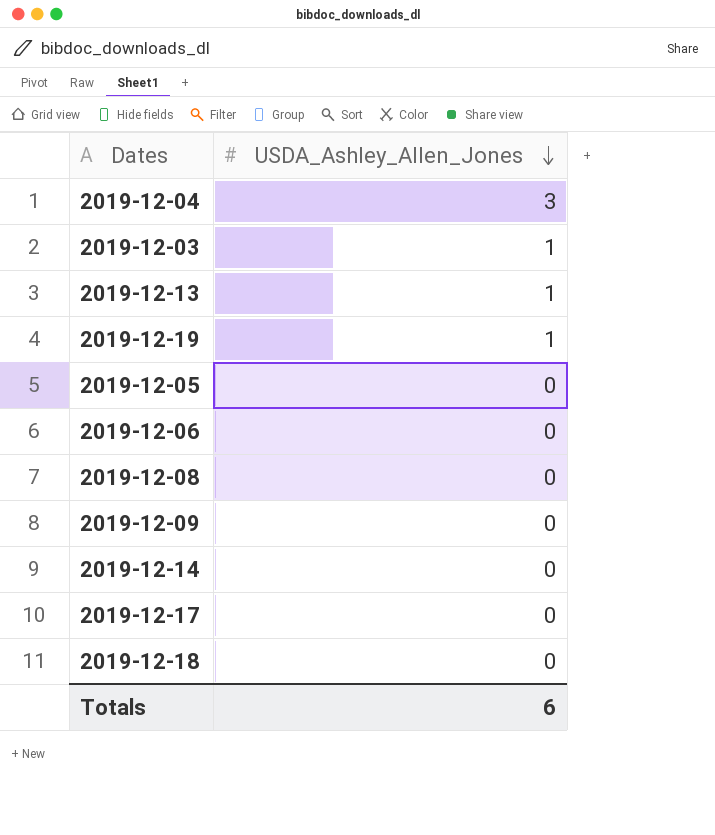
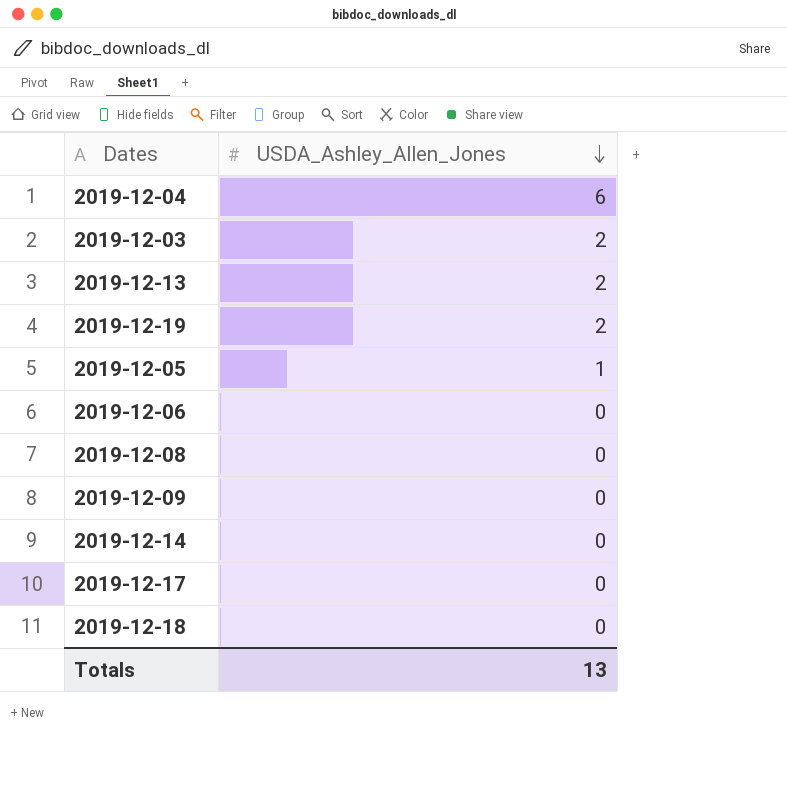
2019-12-04 | USDA_Ashley_Allen_Jones: 3 -> 6
2019-12-03 | USDA_Ashley_Allen_Jones: 1 -> 2
2019-12-13 | USDA_Ashley_Allen_Jones: 1 -> 2
2019-12-19 | USDA_Ashley_Allen_Jones: 1 -> 2
2019-12-05 | USDA_Ashley_Allen_Jones: 0 -> 1
Totals | USDA_Ashley_Allen_Jones: 6 -> 13

